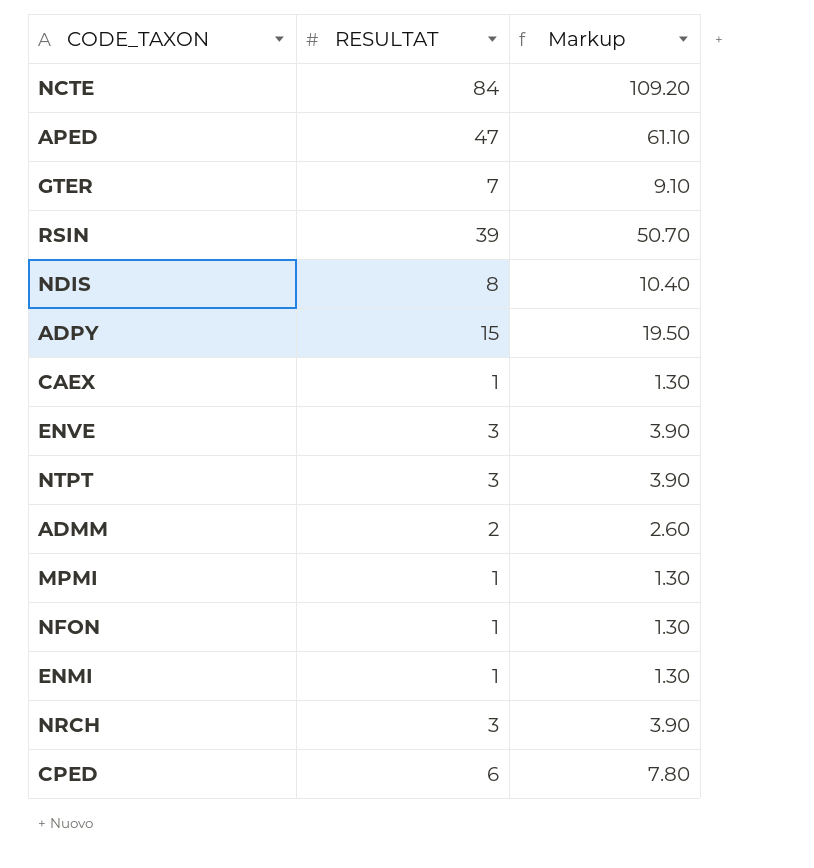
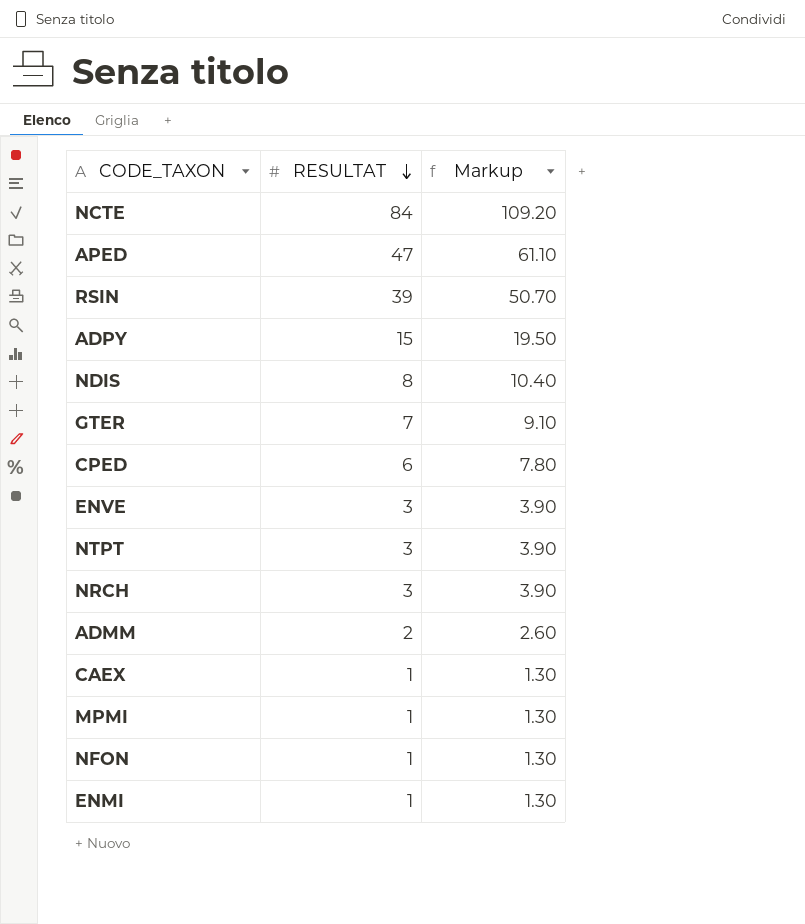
row order: none -> RESULTAT descending

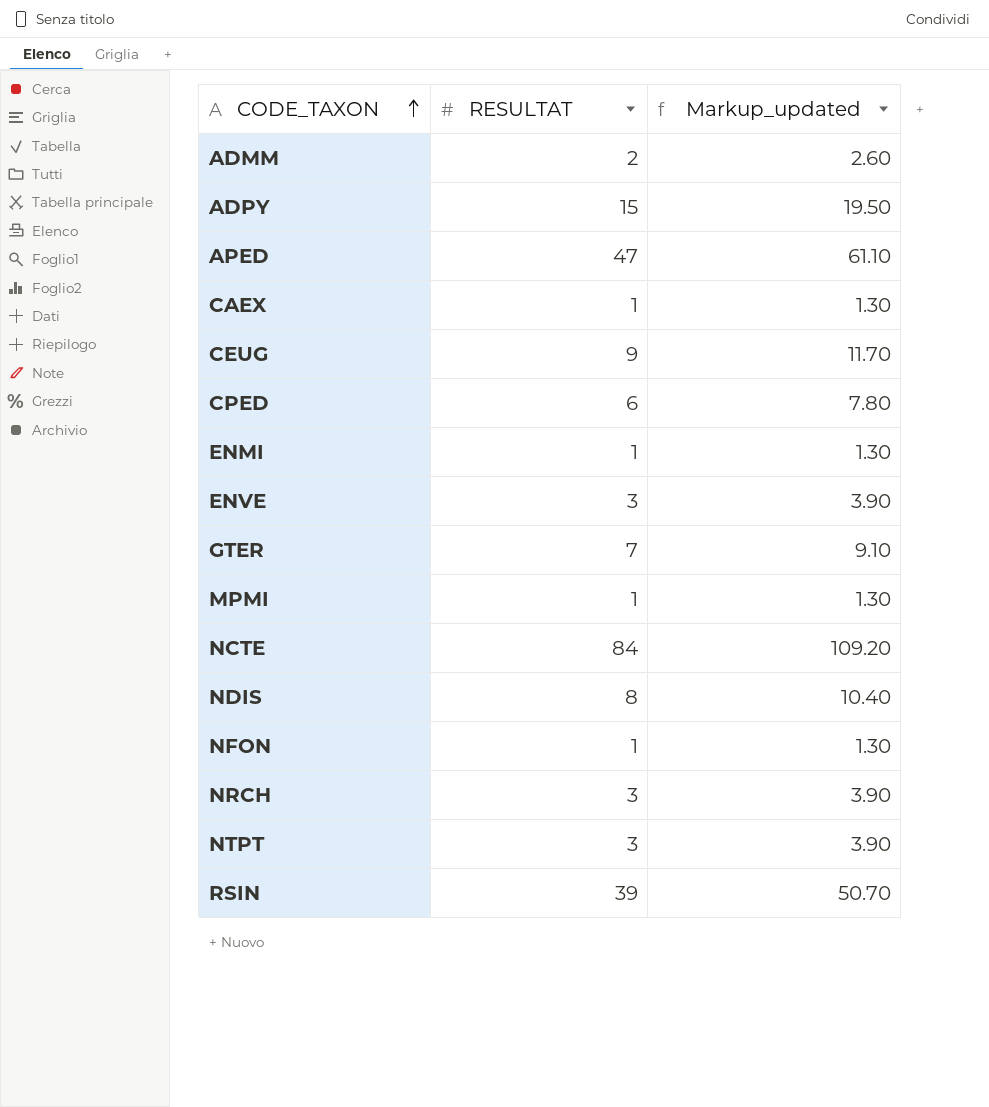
row order: RESULTAT descending -> CODE_TAXON ascending
column name: Markup -> Markup_updated
row CEUG: none -> 9 | 11.70

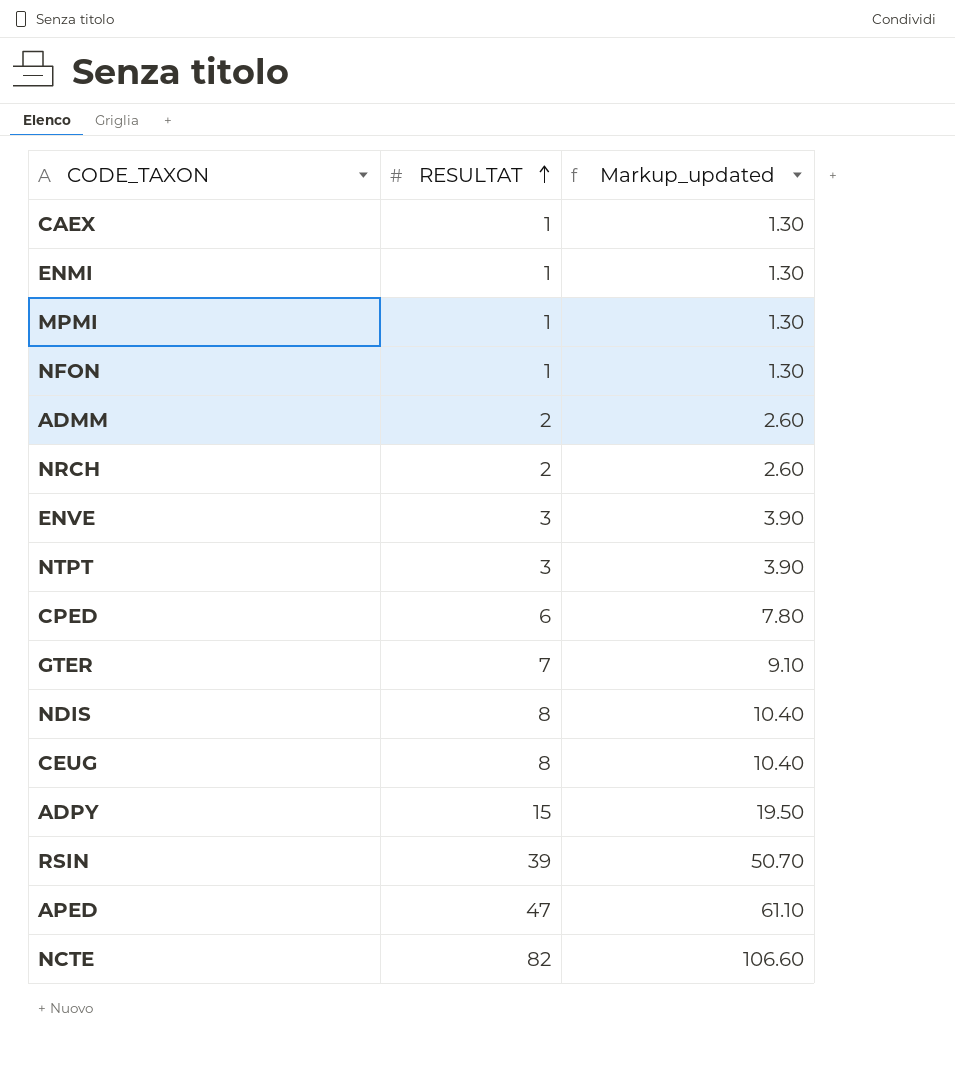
row order: CODE_TAXON ascending -> RESULTAT ascending
NRCH | RESULTAT: 3 -> 2
NRCH | Markup_updated: 3.90 -> 2.60
CEUG | RESULTAT: 9 -> 8
CEUG | Markup_updated: 11.70 -> 10.40
NCTE | RESULTAT: 84 -> 82
NCTE | Markup_updated: 109.20 -> 106.60

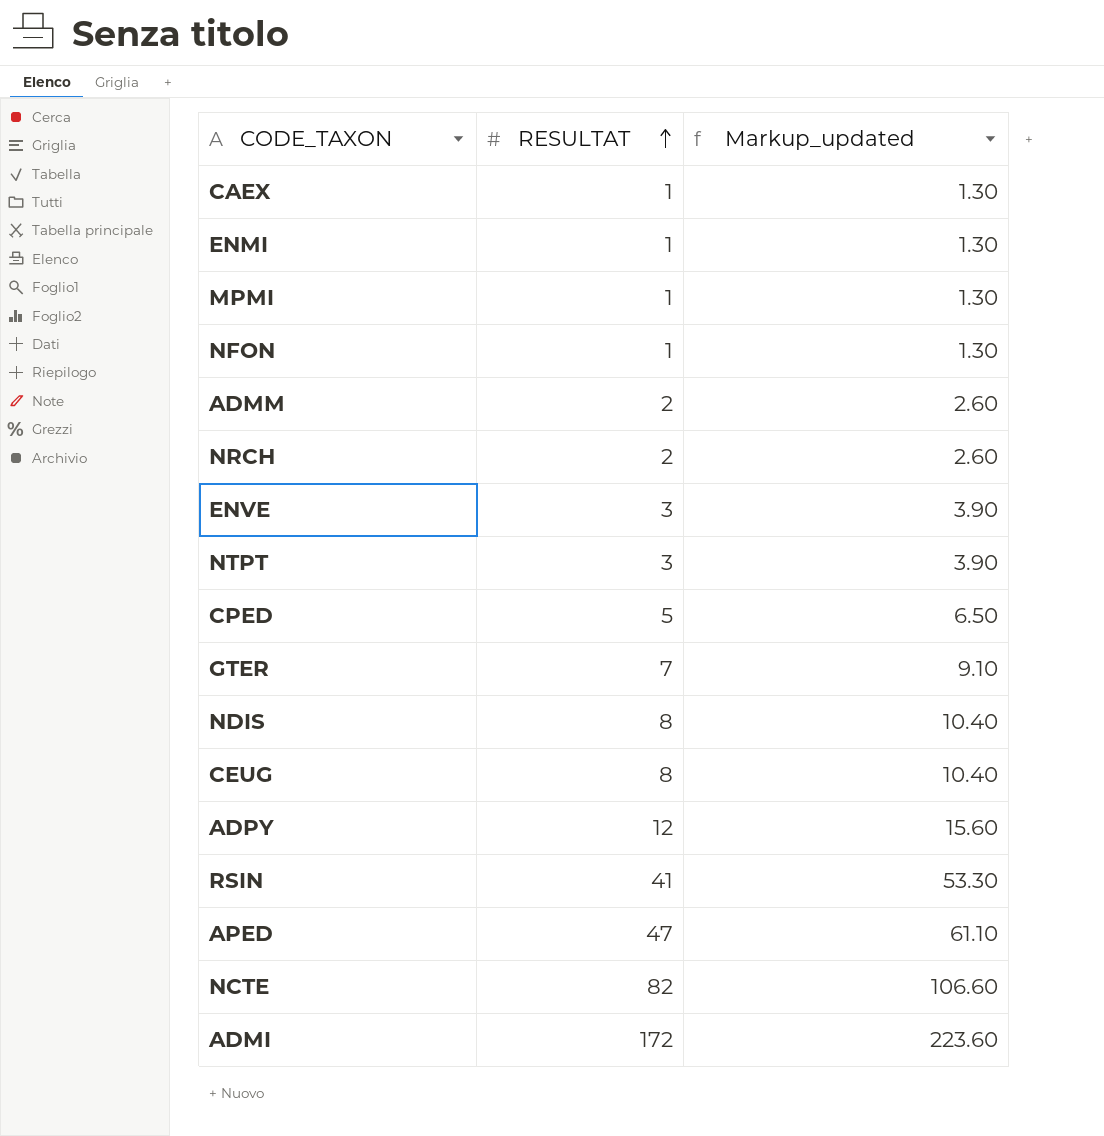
CPED | RESULTAT: 6 -> 5
CPED | Markup_updated: 7.80 -> 6.50
ADPY | RESULTAT: 15 -> 12
ADPY | Markup_updated: 19.50 -> 15.60
RSIN | RESULTAT: 39 -> 41
RSIN | Markup_updated: 50.70 -> 53.30
row ADMI: none -> 172 | 223.60

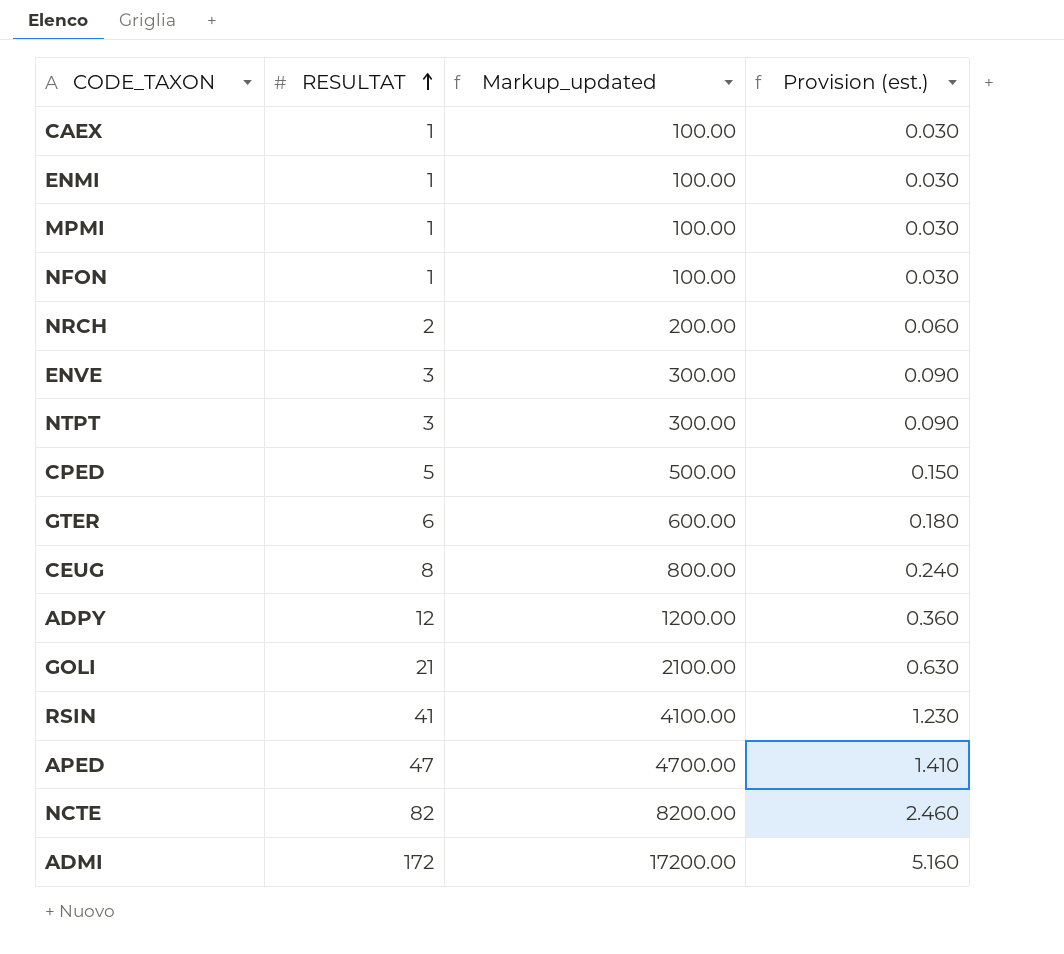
column Markup_updated | formula: [RESULTAT] * 1.3 -> [RESULTAT] * 100
column Provision (est.) | formula: none -> [RESULTAT] * 0.03
row ADMM: 2 | 2.60 -> none
row NDIS: 8 | 10.40 -> none
GTER | RESULTAT: 7 -> 6
row GOLI: none -> 21 | 2100.00 | 0.630

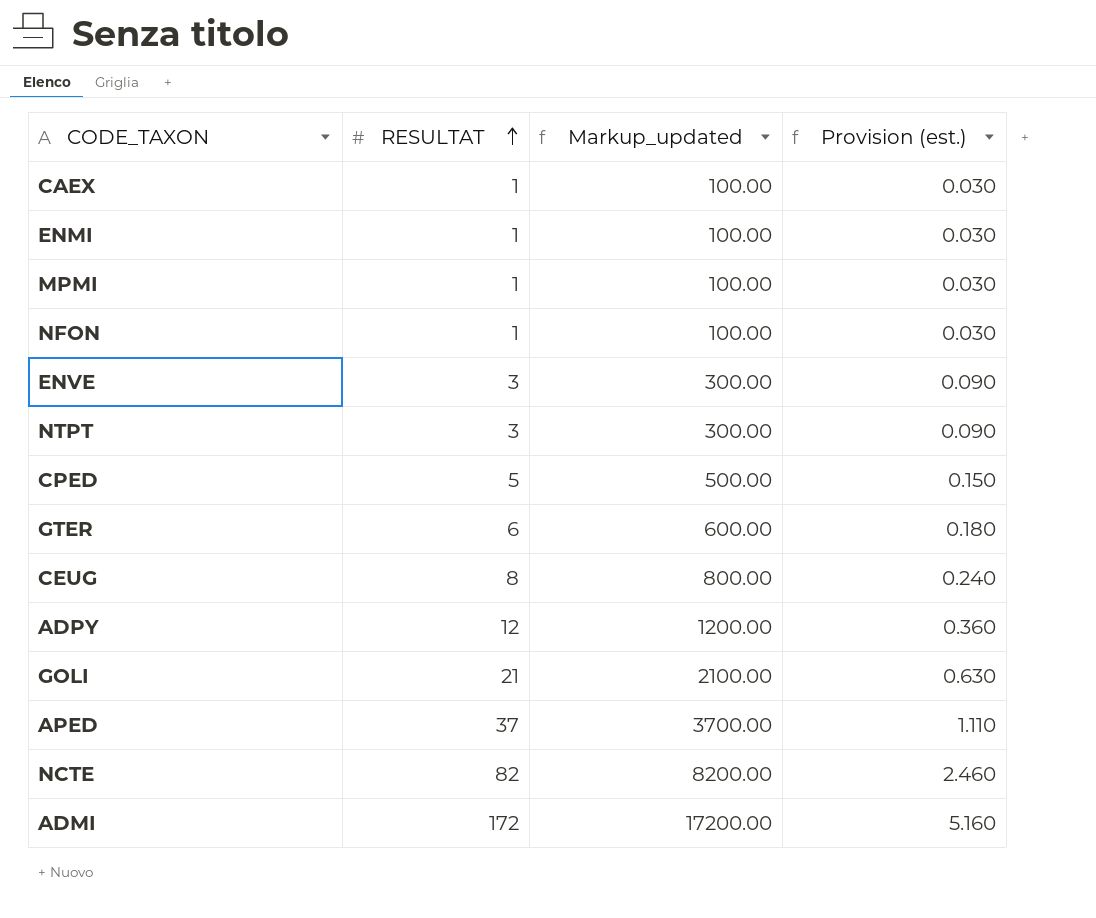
row NRCH: 2 | 200.00 | 0.060 -> none
row RSIN: 41 | 4100.00 | 1.230 -> none
APED | RESULTAT: 47 -> 37
APED | Markup_updated: 4700.00 -> 3700.00
APED | Provision (est.): 1.410 -> 1.110

